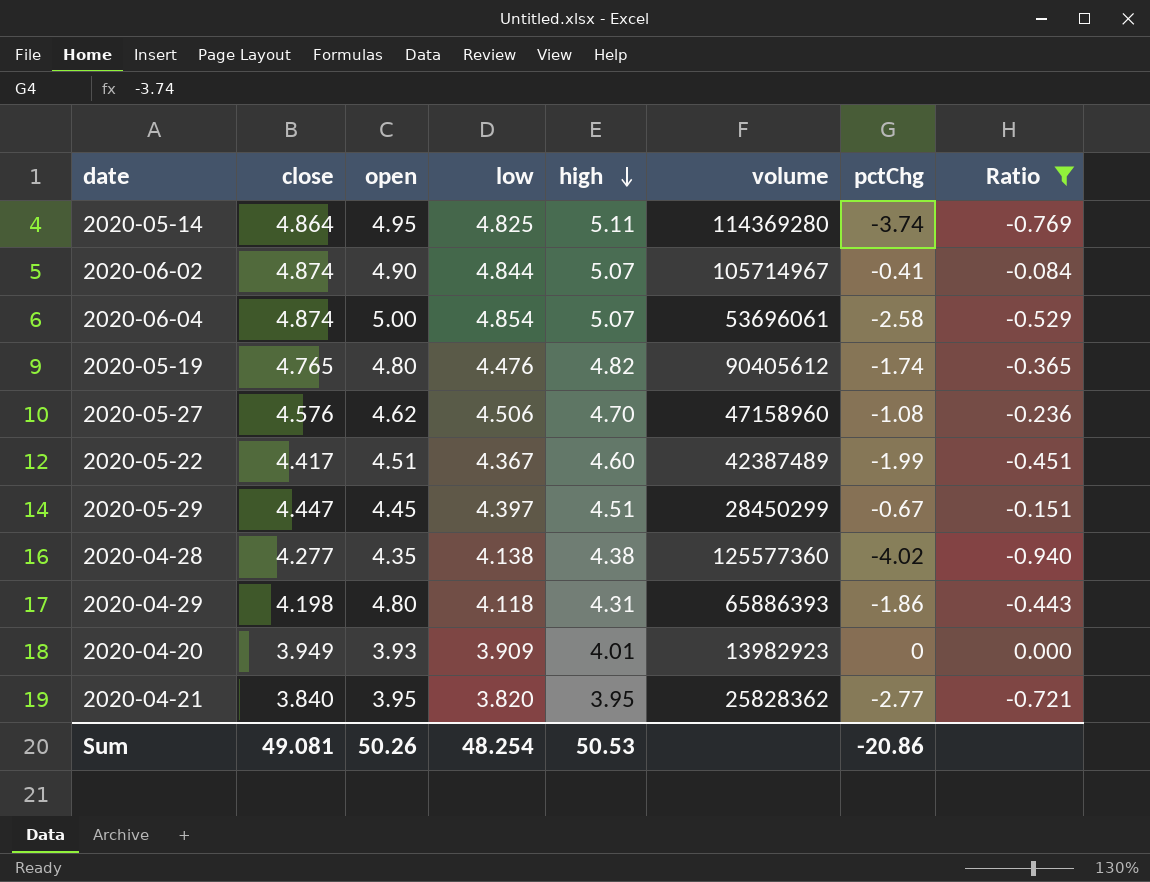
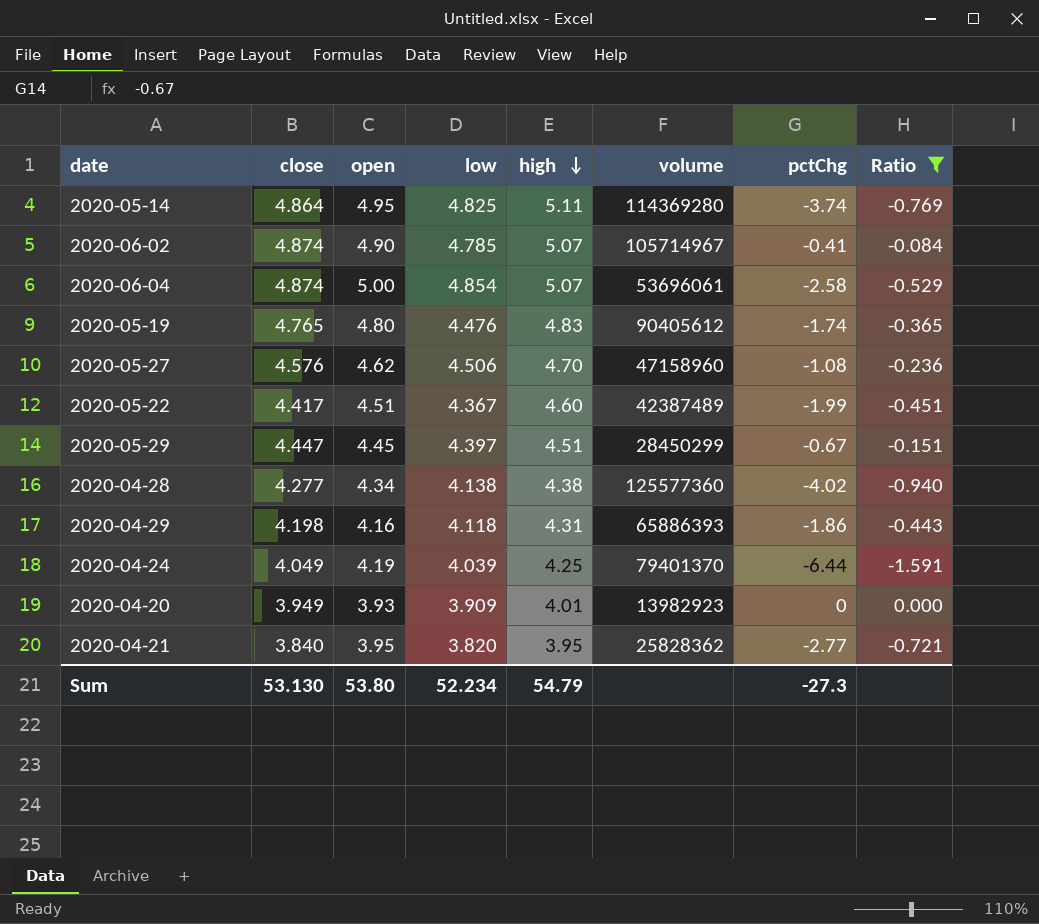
2020-06-02 | low: 4.844 -> 4.785
2020-05-19 | high: 4.82 -> 4.83
2020-04-28 | open: 4.35 -> 4.34
2020-04-29 | open: 4.80 -> 4.16
row 2020-04-24: none -> 4.049 | 4.19 | 4.039 | 4.25 | 79401370 | -6.44 | -1.591
Sum | close: 49.081 -> 53.130
Sum | open: 50.26 -> 53.80
Sum | low: 48.254 -> 52.234
Sum | high: 50.53 -> 54.79
Sum | pctChg: -20.86 -> -27.3

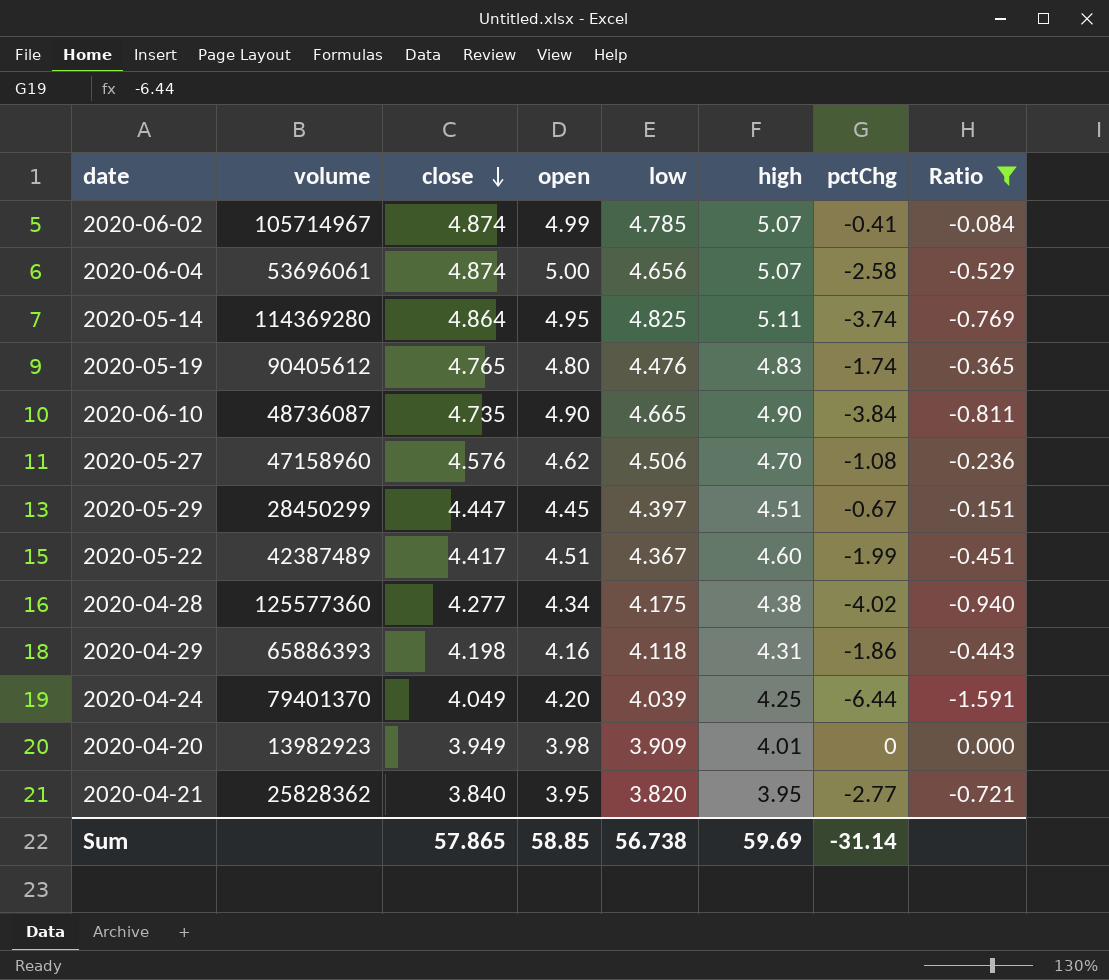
row order: high descending -> close descending
column volume | position: 6 -> 2
2020-06-02 | open: 4.90 -> 4.99
2020-06-04 | low: 4.854 -> 4.656
row 2020-06-10: none -> 48736087 | 4.735 | 4.90 | 4.665 | 4.90 | -3.84 | -0.811
2020-04-28 | low: 4.138 -> 4.175
2020-04-24 | open: 4.19 -> 4.20
2020-04-20 | open: 3.93 -> 3.98
Sum | close: 53.130 -> 57.865
Sum | open: 53.80 -> 58.85
Sum | low: 52.234 -> 56.738
Sum | high: 54.79 -> 59.69
Sum | pctChg: -27.3 -> -31.14

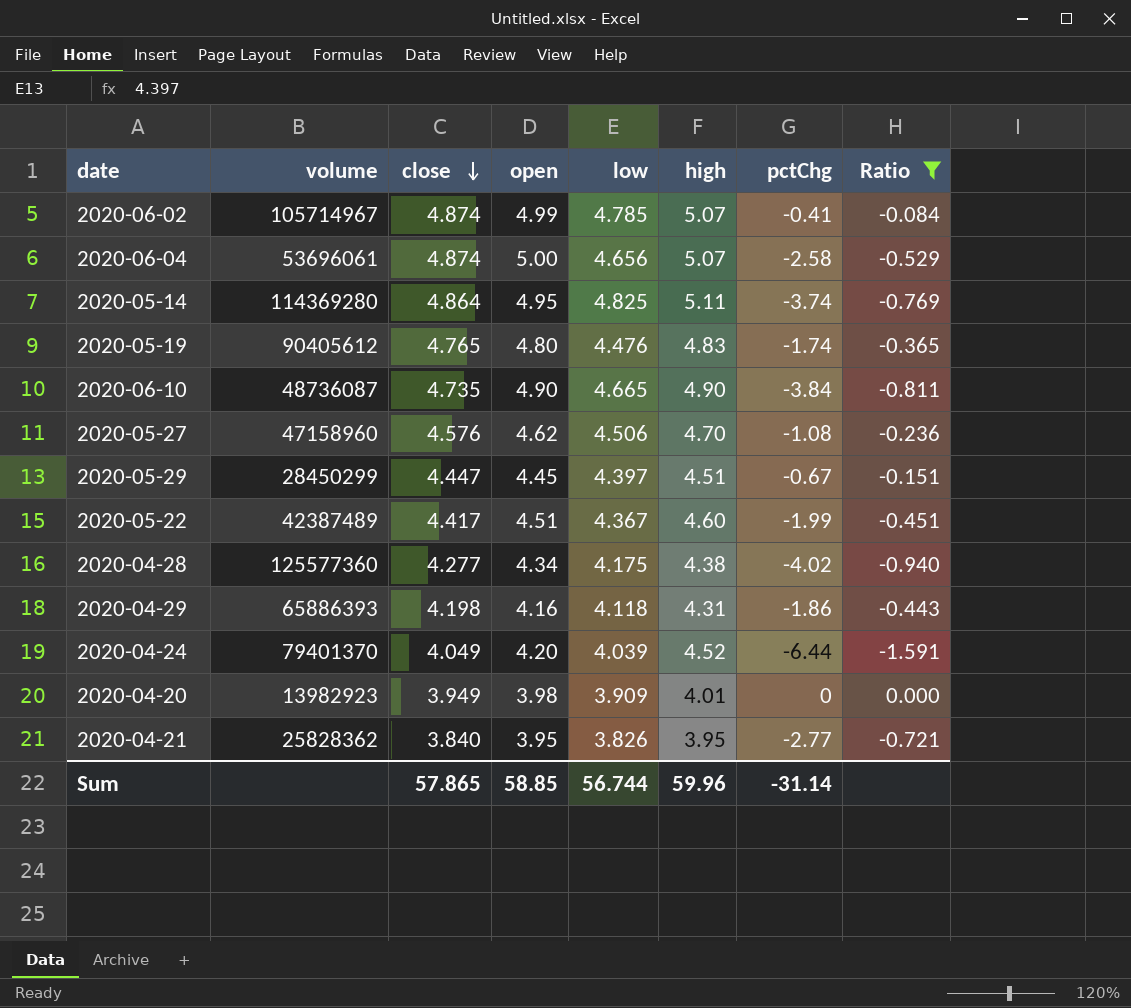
2020-04-24 | high: 4.25 -> 4.52
2020-04-21 | low: 3.820 -> 3.826
Sum | low: 56.738 -> 56.744
Sum | high: 59.69 -> 59.96

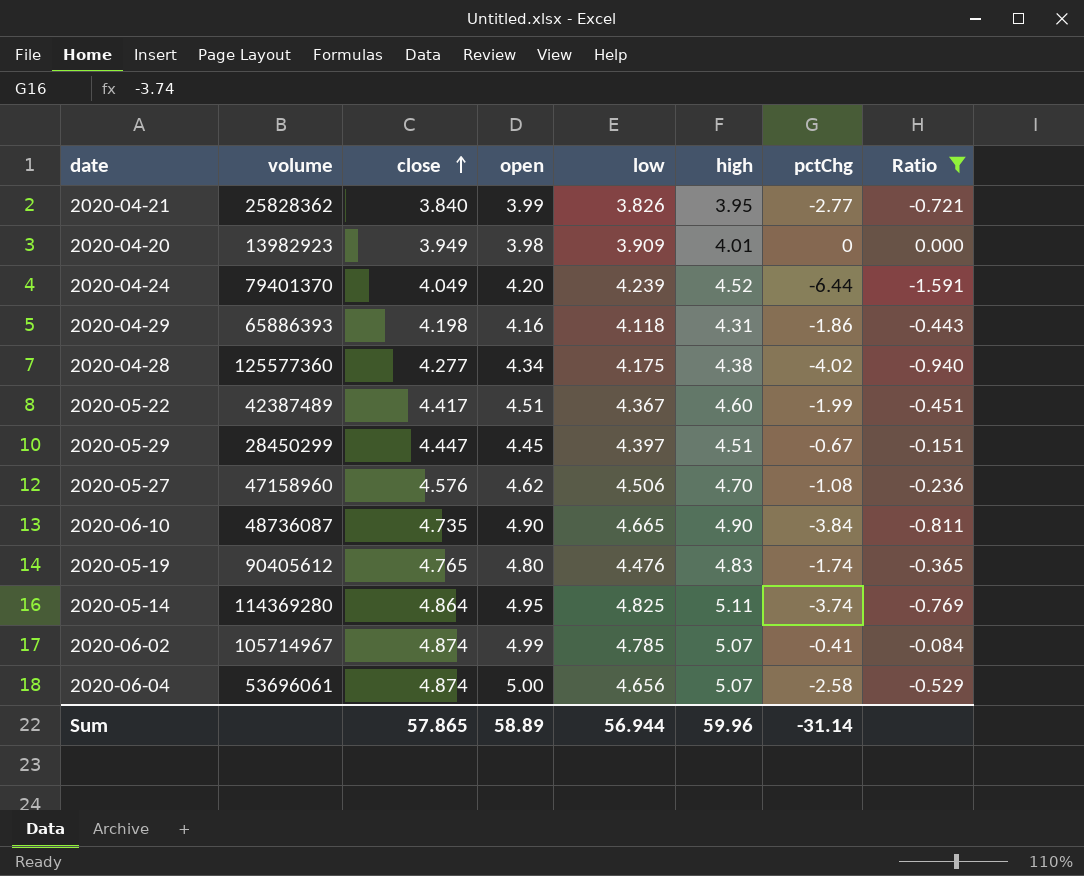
row order: close descending -> close ascending
2020-04-21 | open: 3.95 -> 3.99
2020-04-24 | low: 4.039 -> 4.239
Sum | open: 58.85 -> 58.89
Sum | low: 56.744 -> 56.944

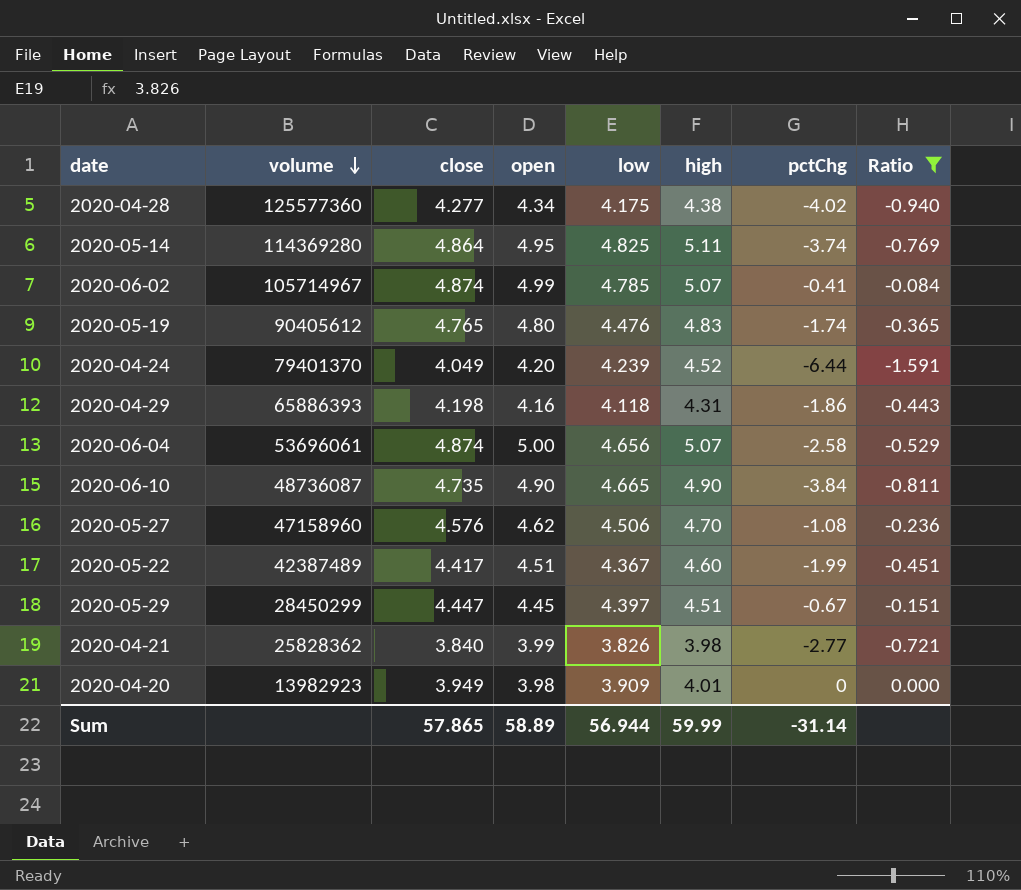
row order: close ascending -> volume descending
2020-04-21 | high: 3.95 -> 3.98
Sum | high: 59.96 -> 59.99

